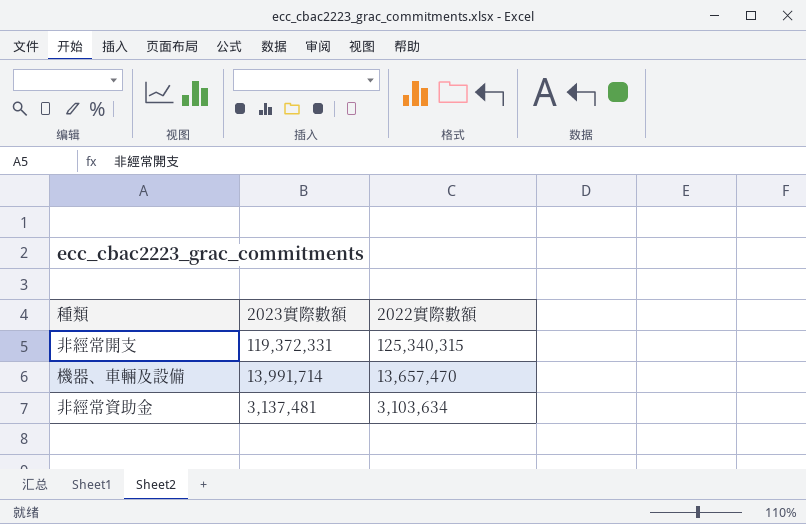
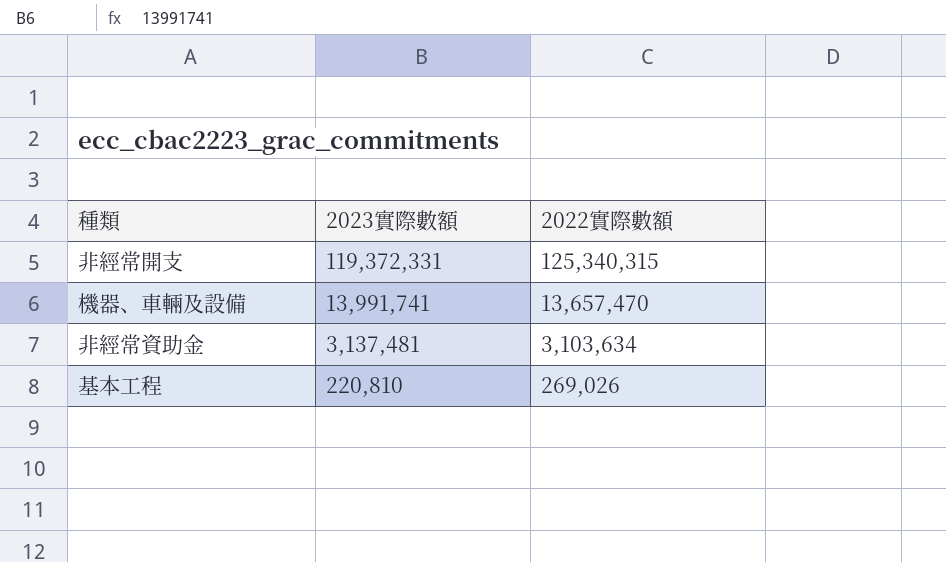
機器、車輛及設備 | 2023實際數額: 13,991,714 -> 13,991,741
row 基本工程: none -> 220,810 | 269,026

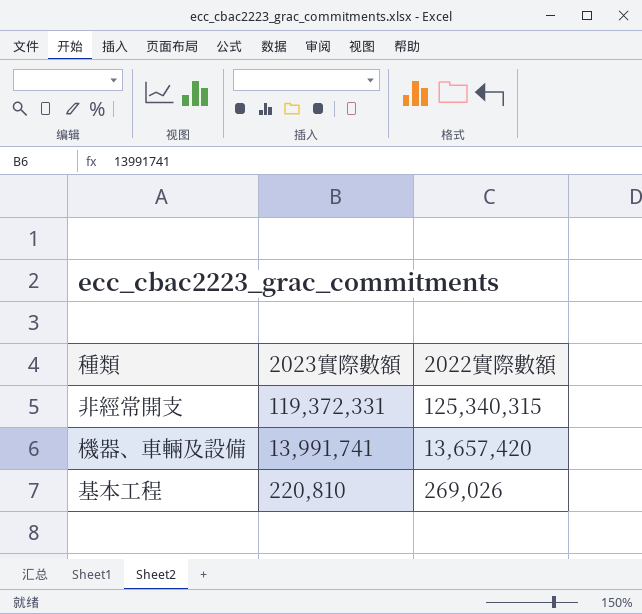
row 非經常資助金: 3,137,481 | 3,103,634 -> none
機器、車輛及設備 | 2022實際數額: 13,657,470 -> 13,657,420

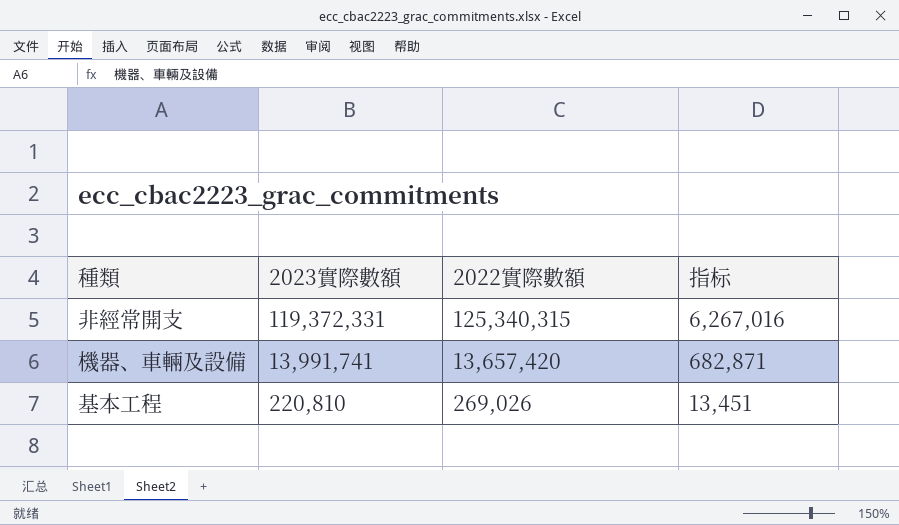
column 指标 | formula: none -> [2022實際數額] * 0.05

